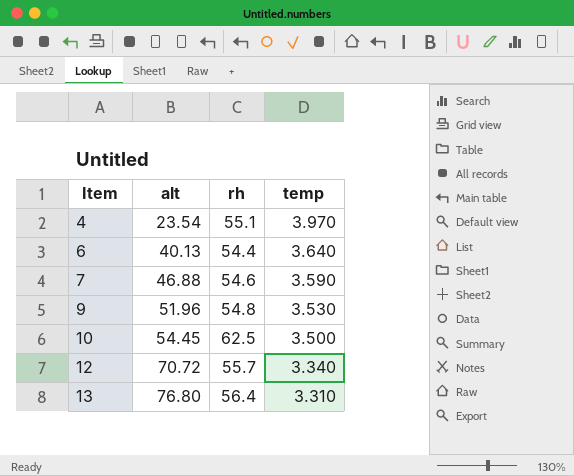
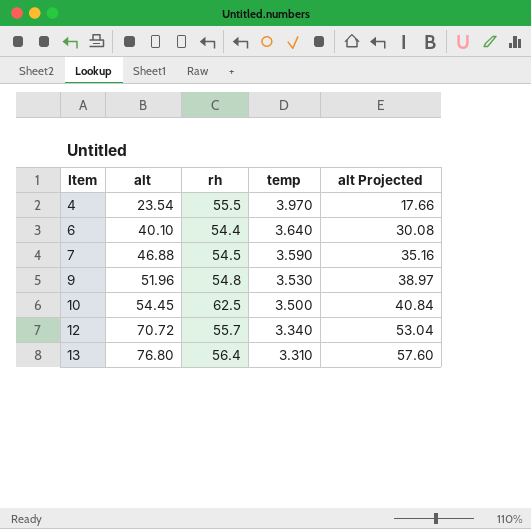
column alt Projected | formula: none -> [alt] * 0.75
4 | rh: 55.1 -> 55.5
6 | alt: 40.13 -> 40.10
7 | rh: 54.6 -> 54.5

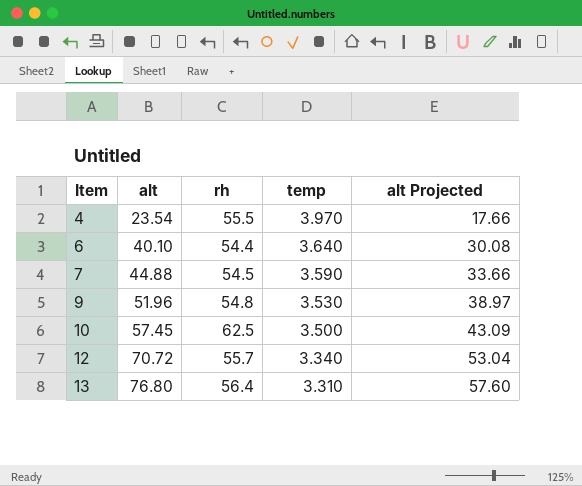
7 | alt: 46.88 -> 44.88
7 | alt Projected: 35.16 -> 33.66
10 | alt: 54.45 -> 57.45
10 | alt Projected: 40.84 -> 43.09

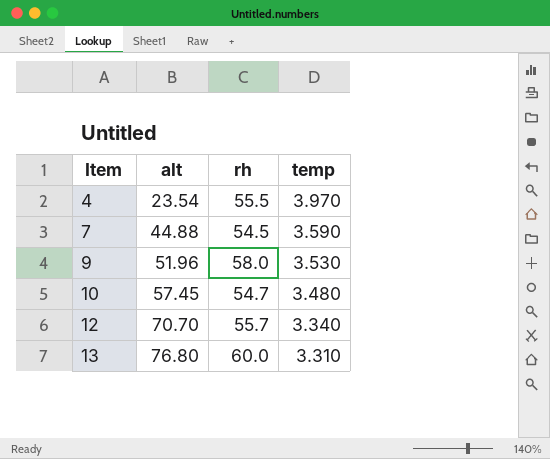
column alt Projected | formula: [alt] * 0.75 -> none
row 6: 40.10 | 54.4 | 3.640 | 30.08 -> none
9 | rh: 54.8 -> 58.0
10 | rh: 62.5 -> 54.7
10 | temp: 3.500 -> 3.480
12 | alt: 70.72 -> 70.70
13 | rh: 56.4 -> 60.0

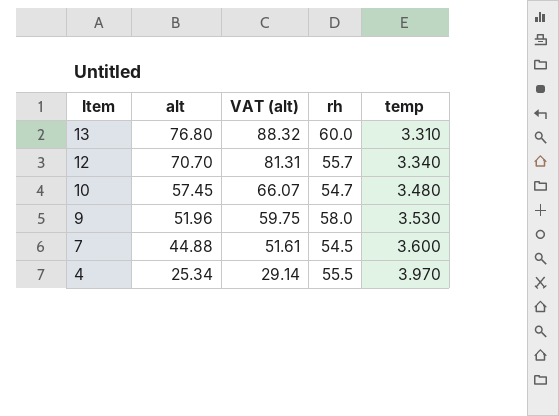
row order: Item ascending -> Item descending
column VAT (alt) | formula: none -> [alt] * 1.15
7 | temp: 3.590 -> 3.600
4 | alt: 23.54 -> 25.34

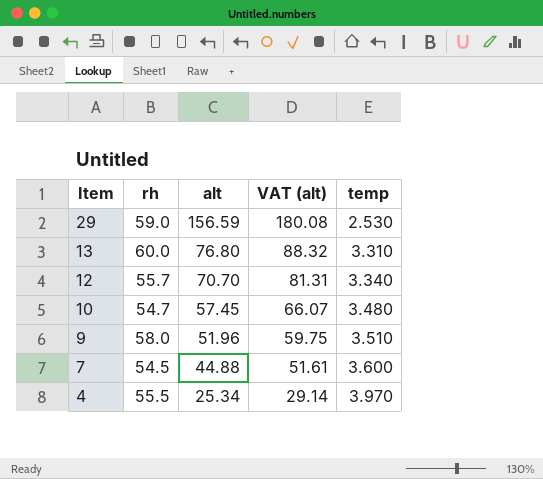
column rh | position: 4 -> 2
row 29: none -> 59.0 | 156.59 | 180.08 | 2.530
9 | temp: 3.530 -> 3.510

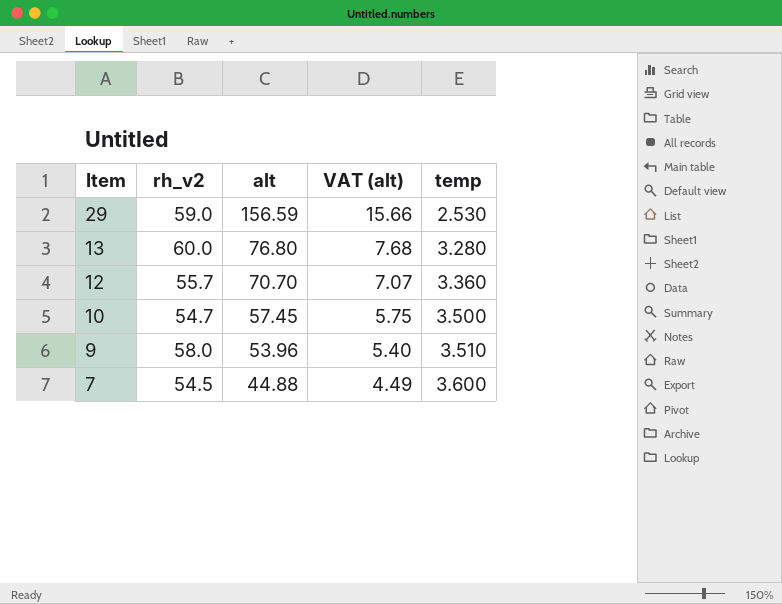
column name: rh -> rh_v2
column VAT (alt) | formula: [alt] * 1.15 -> [alt] * 0.1
row 4: 55.5 | 25.34 | 29.14 | 3.970 -> none
13 | temp: 3.310 -> 3.280
12 | temp: 3.340 -> 3.360
10 | temp: 3.480 -> 3.500
9 | alt: 51.96 -> 53.96

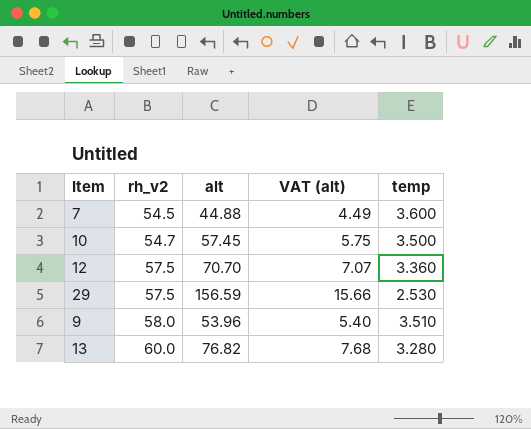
row order: Item descending -> rh_v2 ascending
12 | rh_v2: 55.7 -> 57.5
29 | rh_v2: 59.0 -> 57.5
13 | alt: 76.80 -> 76.82

